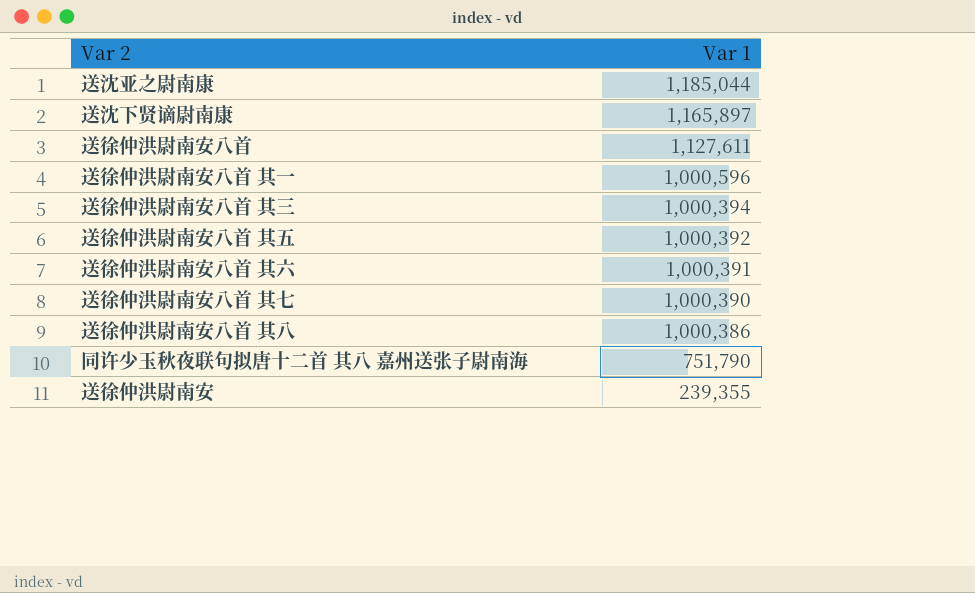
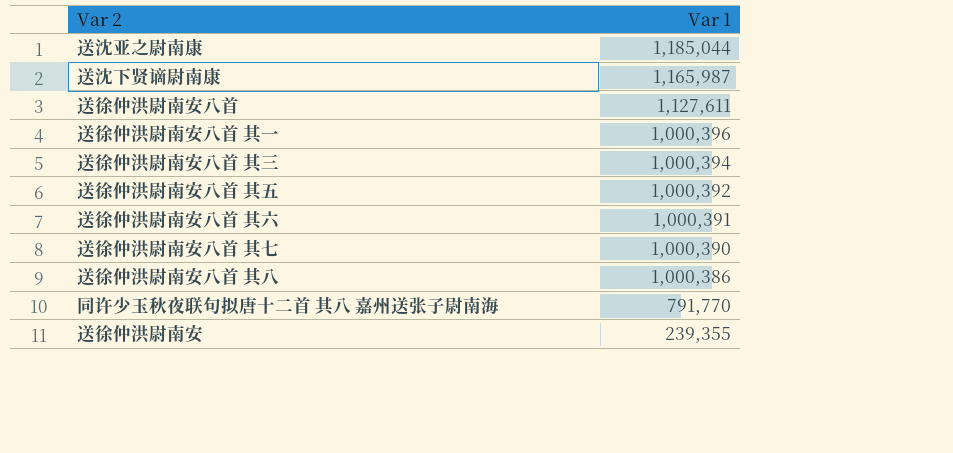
送沈下贤谪尉南康 | Var 1: 1,165,897 -> 1,165,987
送徐仲洪尉南安八首 其一 | Var 1: 1,000,596 -> 1,000,396
同许少玉秋夜联句拟唐十二首 其八 嘉州送张子尉南海 | Var 1: 751,790 -> 791,770

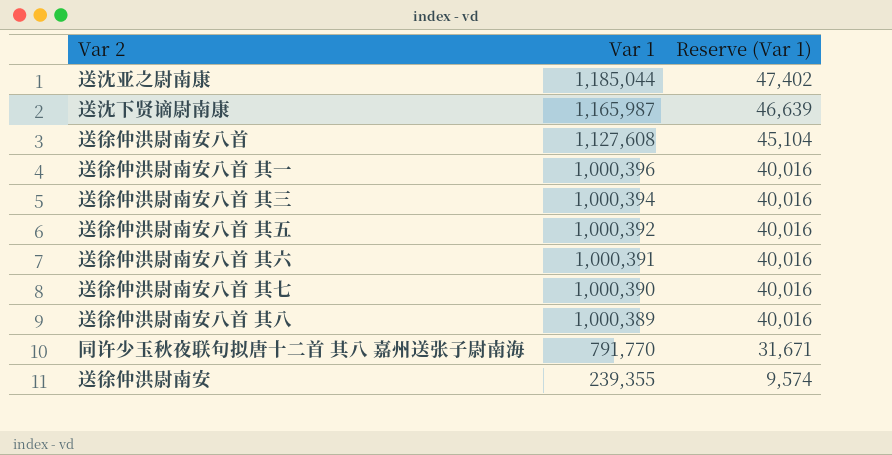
column Reserve (Var 1) | formula: none -> [Var 1] * 0.04
送徐仲洪尉南安八首 | Var 1: 1,127,611 -> 1,127,608
送徐仲洪尉南安八首 其八 | Var 1: 1,000,386 -> 1,000,389

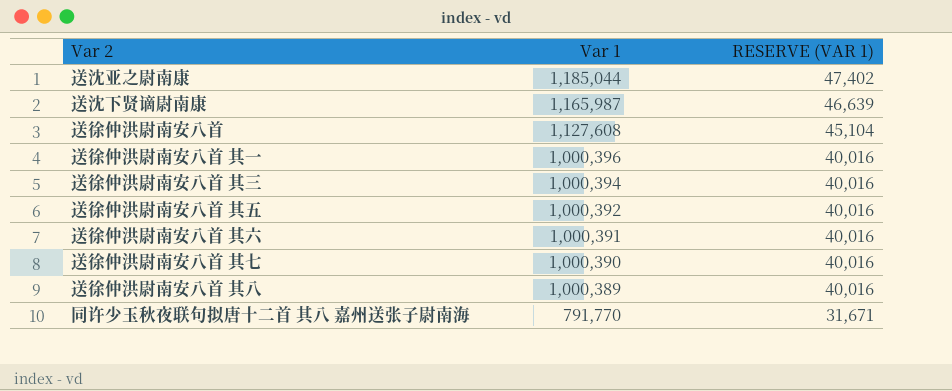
column name: Reserve (Var 1) -> RESERVE (VAR 1)
row 送徐仲洪尉南安: 239,355 | 9,574 -> none

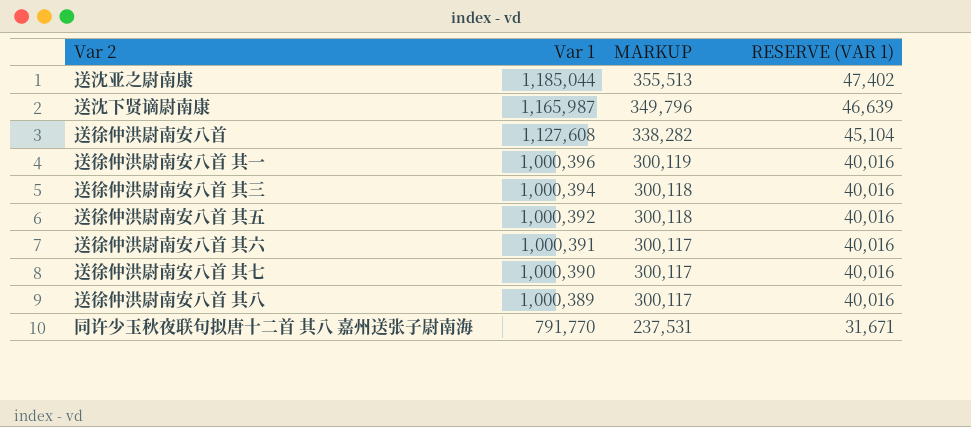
column MARKUP | formula: none -> [Var 1] * 0.3

